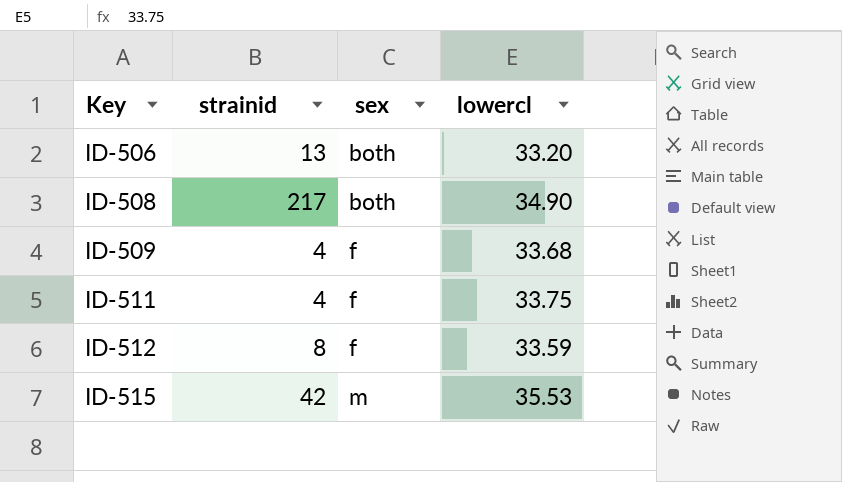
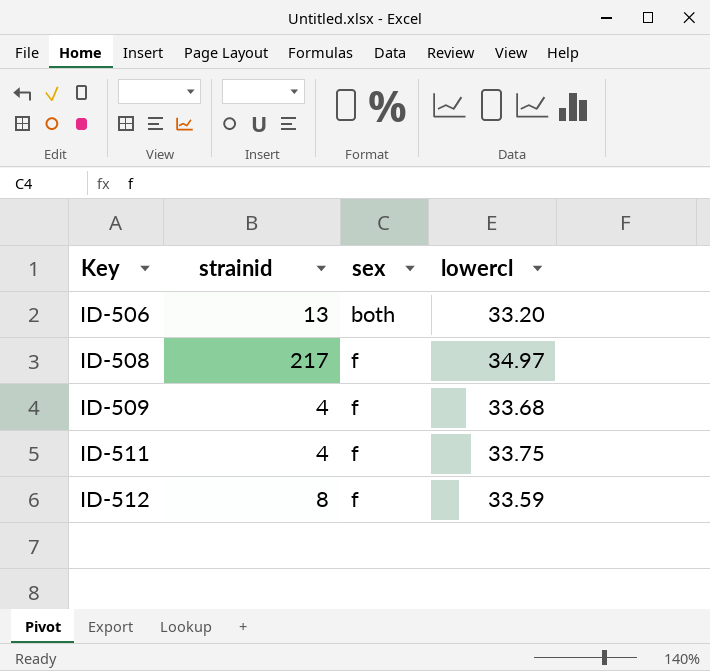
row ID-515: 42 | m | 35.53 -> none
ID-508 | sex: both -> f
ID-508 | lowercl: 34.90 -> 34.97

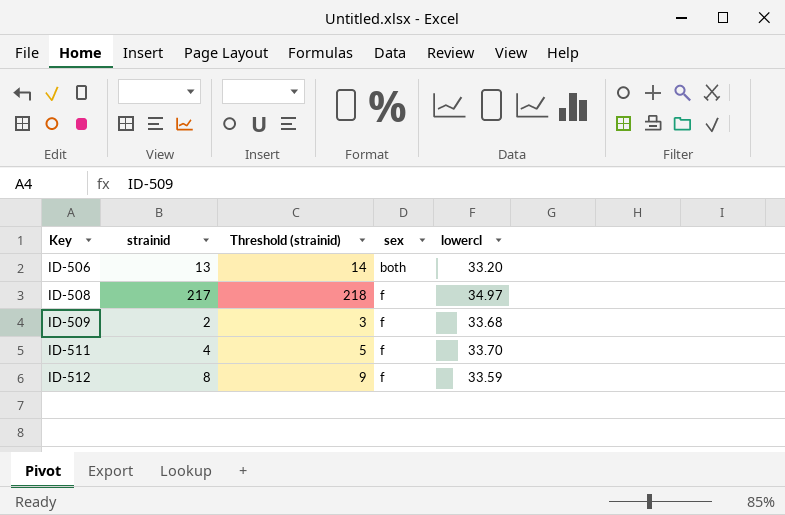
column Threshold (strainid) | formula: none -> [strainid] + 1
ID-509 | strainid: 4 -> 2
ID-511 | lowercl: 33.75 -> 33.70

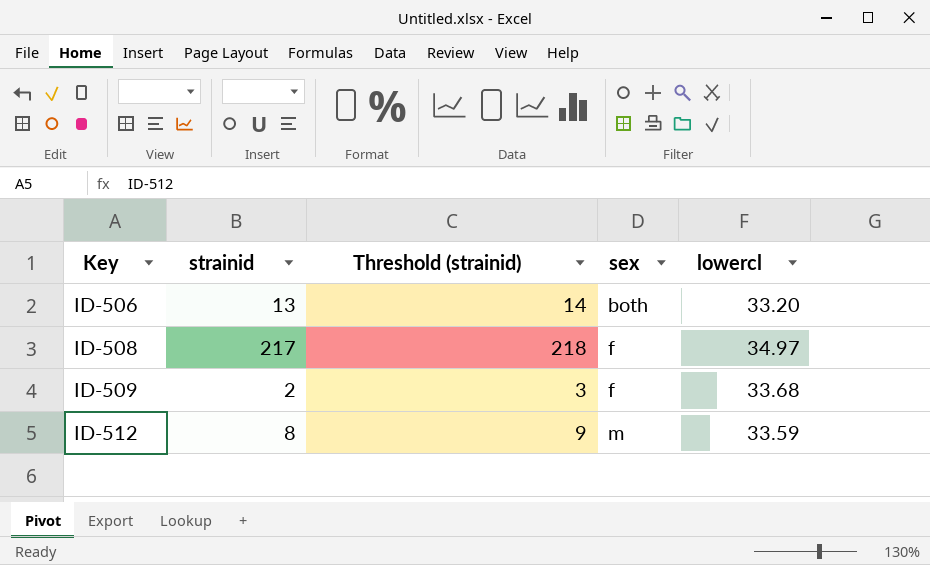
row ID-511: 4 | 5 | f | 33.70 -> none
ID-512 | sex: f -> m

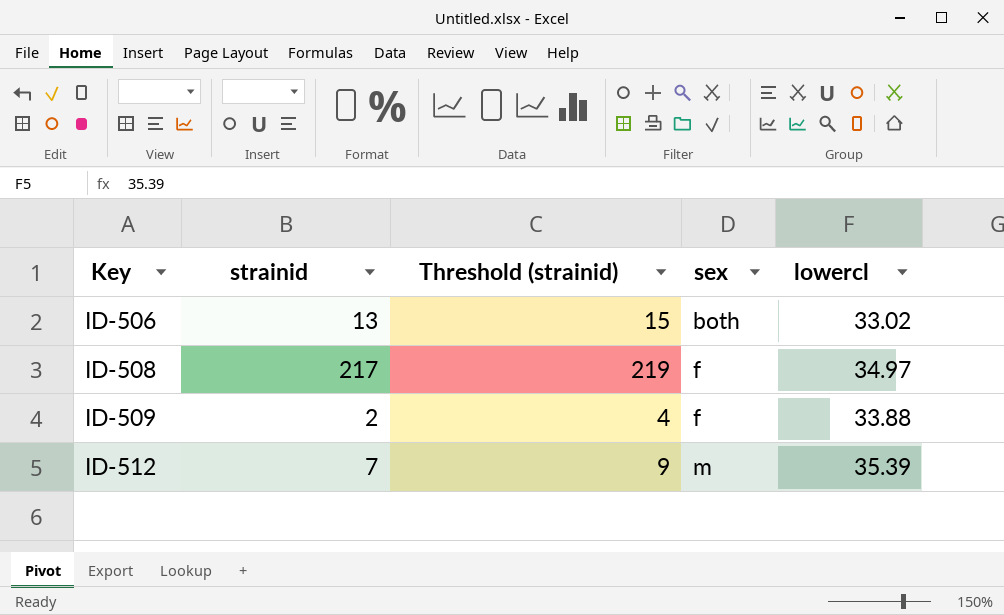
column Threshold (strainid) | formula: [strainid] + 1 -> [strainid] + 2
ID-506 | lowercl: 33.20 -> 33.02
ID-509 | lowercl: 33.68 -> 33.88
ID-512 | strainid: 8 -> 7
ID-512 | lowercl: 33.59 -> 35.39

